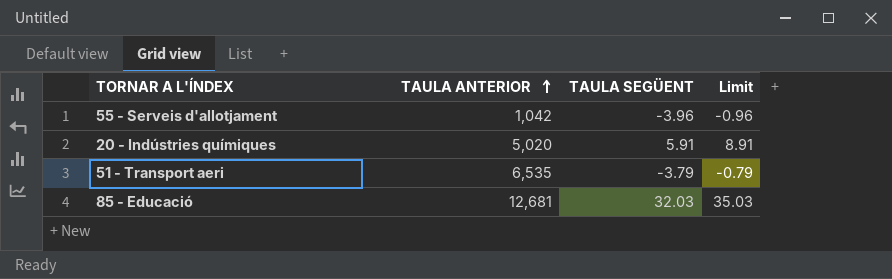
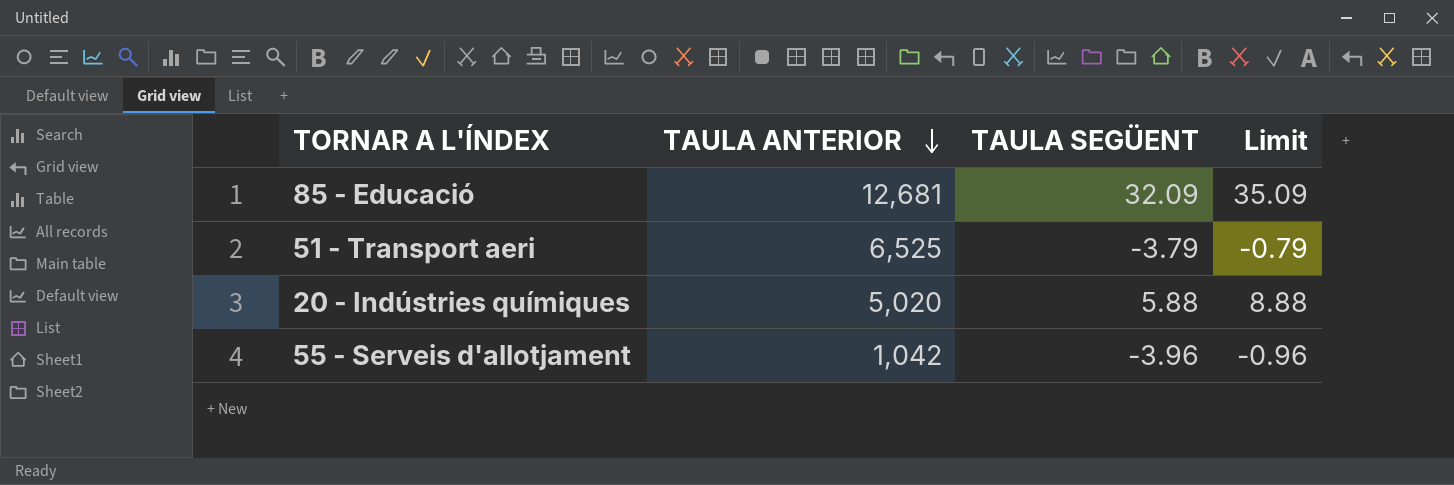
row order: TAULA ANTERIOR ascending -> TAULA ANTERIOR descending
85 - Educació | TAULA SEGÜENT: 32.03 -> 32.09
85 - Educació | Limit: 35.03 -> 35.09
51 - Transport aeri | TAULA ANTERIOR: 6,535 -> 6,525
20 - Indústries químiques | TAULA SEGÜENT: 5.91 -> 5.88
20 - Indústries químiques | Limit: 8.91 -> 8.88

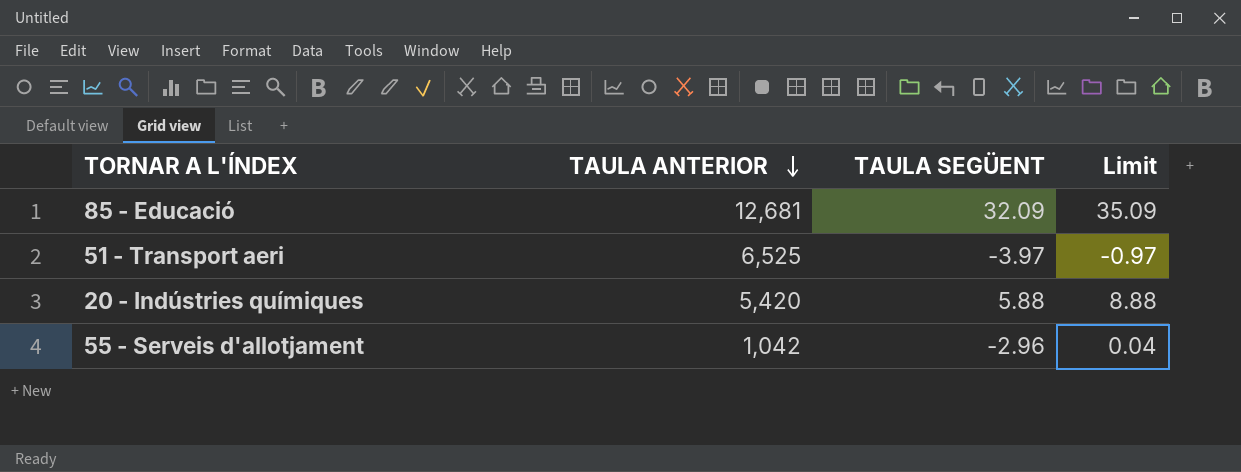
51 - Transport aeri | TAULA SEGÜENT: -3.79 -> -3.97
51 - Transport aeri | Limit: -0.79 -> -0.97
20 - Indústries químiques | TAULA ANTERIOR: 5,020 -> 5,420
55 - Serveis d'allotjament | TAULA SEGÜENT: -3.96 -> -2.96
55 - Serveis d'allotjament | Limit: -0.96 -> 0.04

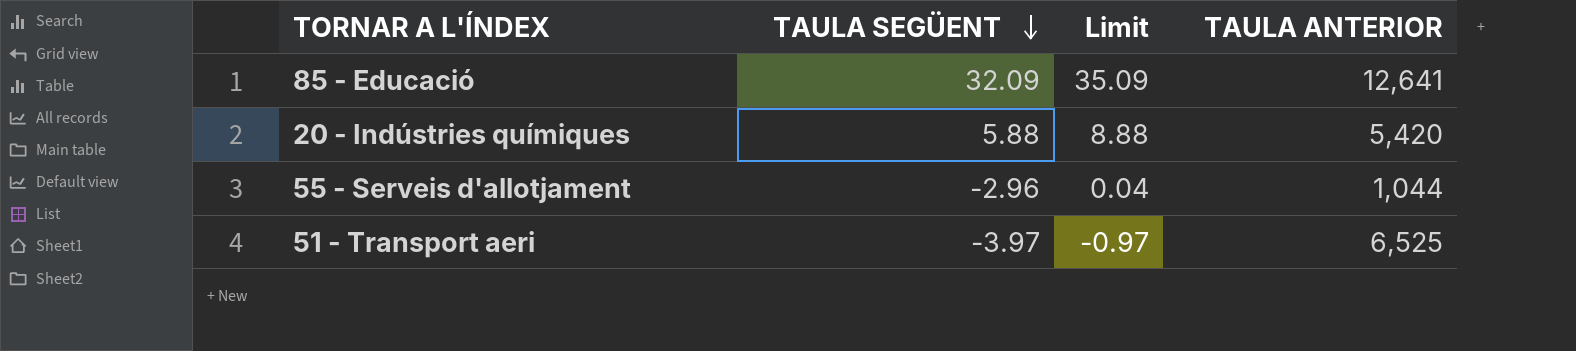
row order: TAULA ANTERIOR descending -> TAULA SEGÜENT descending
column TAULA ANTERIOR | position: 2 -> 4
85 - Educació | TAULA ANTERIOR: 12,681 -> 12,641
55 - Serveis d'allotjament | TAULA ANTERIOR: 1,042 -> 1,044

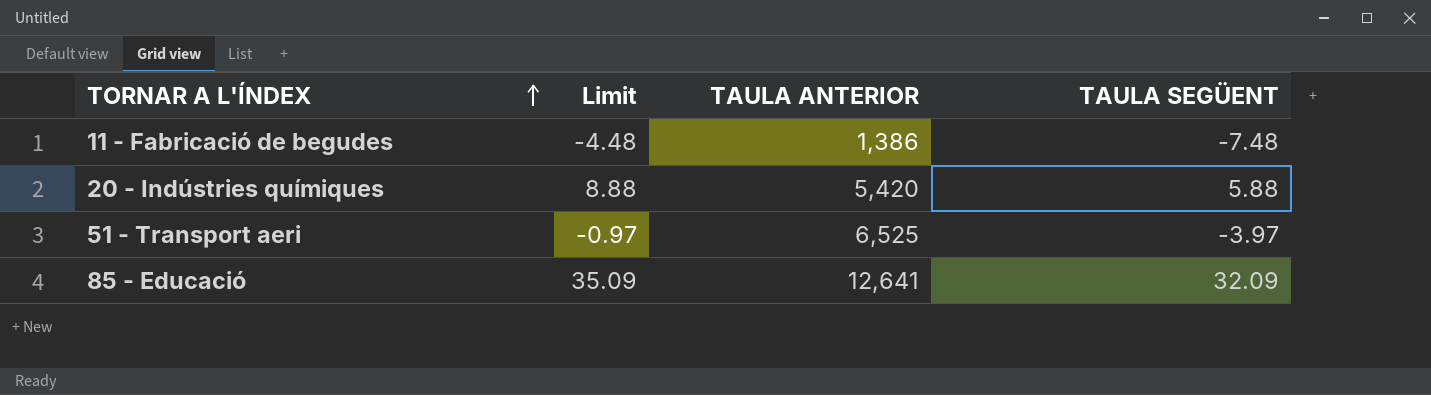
row order: TAULA SEGÜENT descending -> TORNAR A L'ÍNDEX ascending
column TAULA SEGÜENT | position: 2 -> 4
row 55 - Serveis d'allotjament: -2.96 | 0.04 | 1,044 -> none
row 11 - Fabricació de begudes: none -> -4.48 | 1,386 | -7.48

